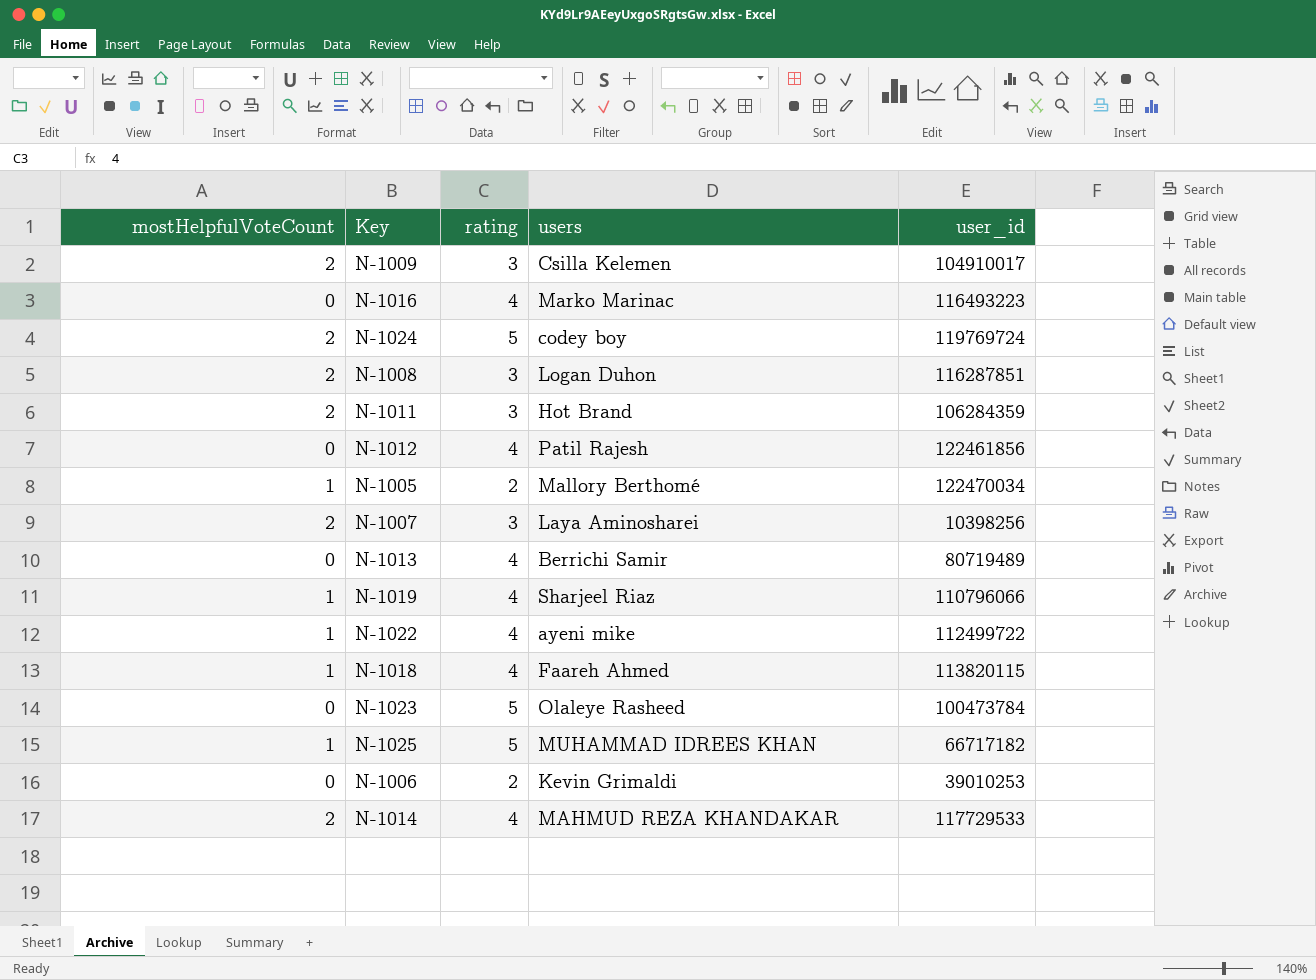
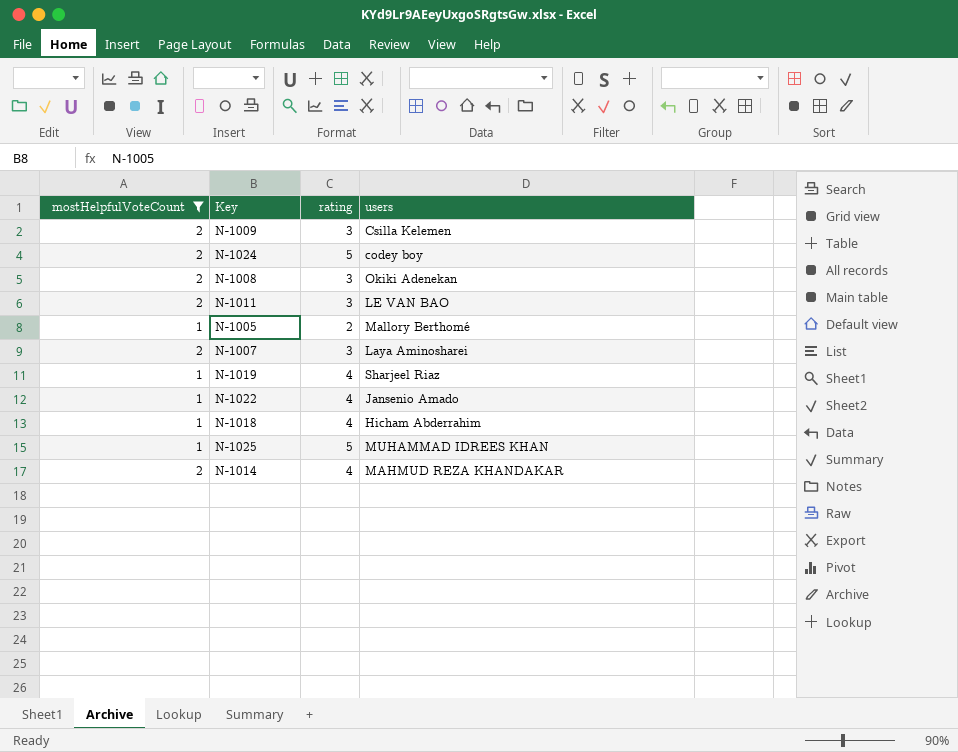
filter: none -> mostHelpfulVoteCount != 0
column user_id | position: 5 -> none
N-1008 | users: Logan Duhon -> Okiki Adenekan
N-1011 | users: Hot Brand -> LE VAN BAO
N-1022 | users: ayeni mike -> Jansenio Amado
N-1018 | users: Faareh Ahmed -> Hicham Abderrahim

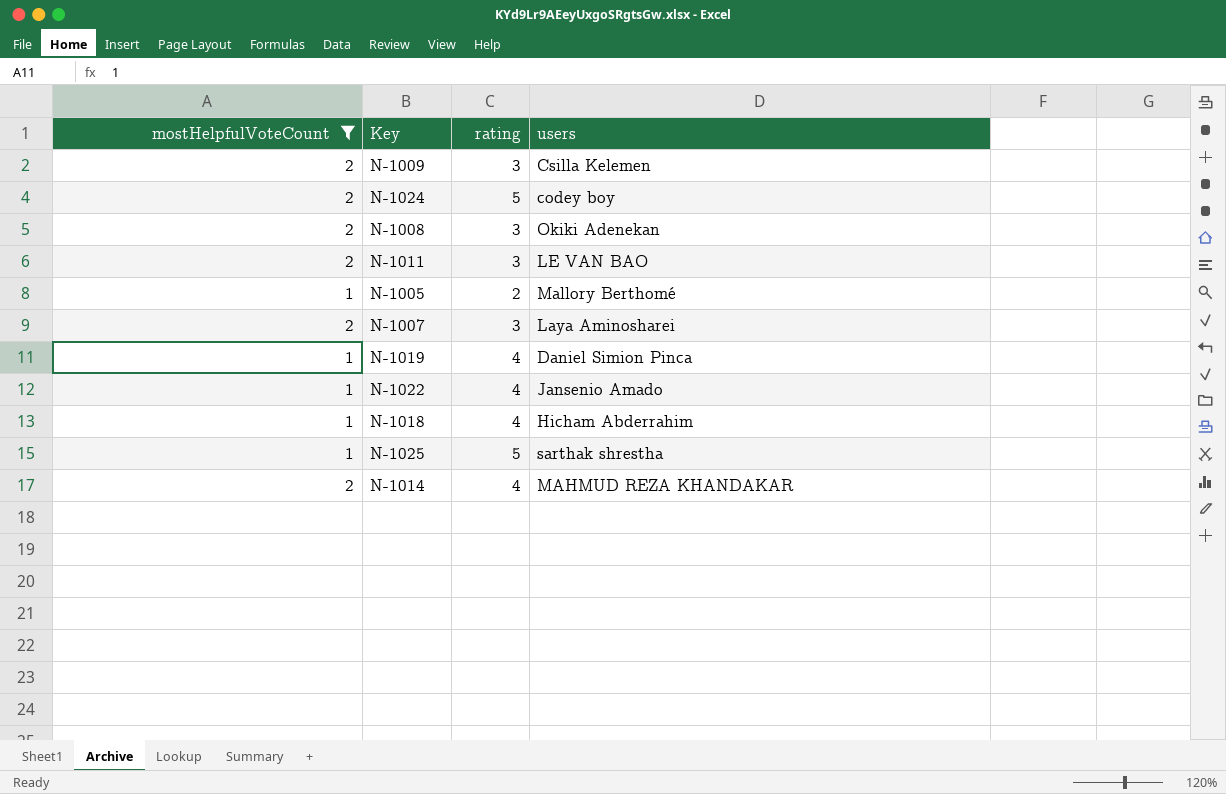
N-1019 | users: Sharjeel Riaz -> Daniel Simion Pinca
N-1025 | users: MUHAMMAD IDREES KHAN -> sarthak shrestha

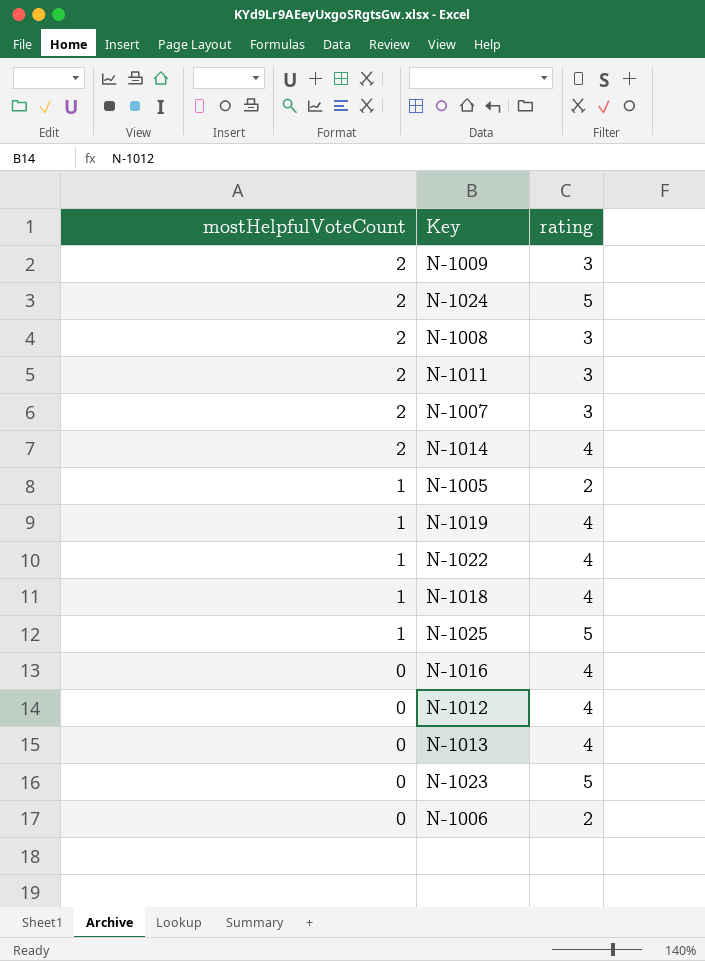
filter: mostHelpfulVoteCount != 0 -> none
row order: none -> mostHelpfulVoteCount descending
column users | position: 4 -> none

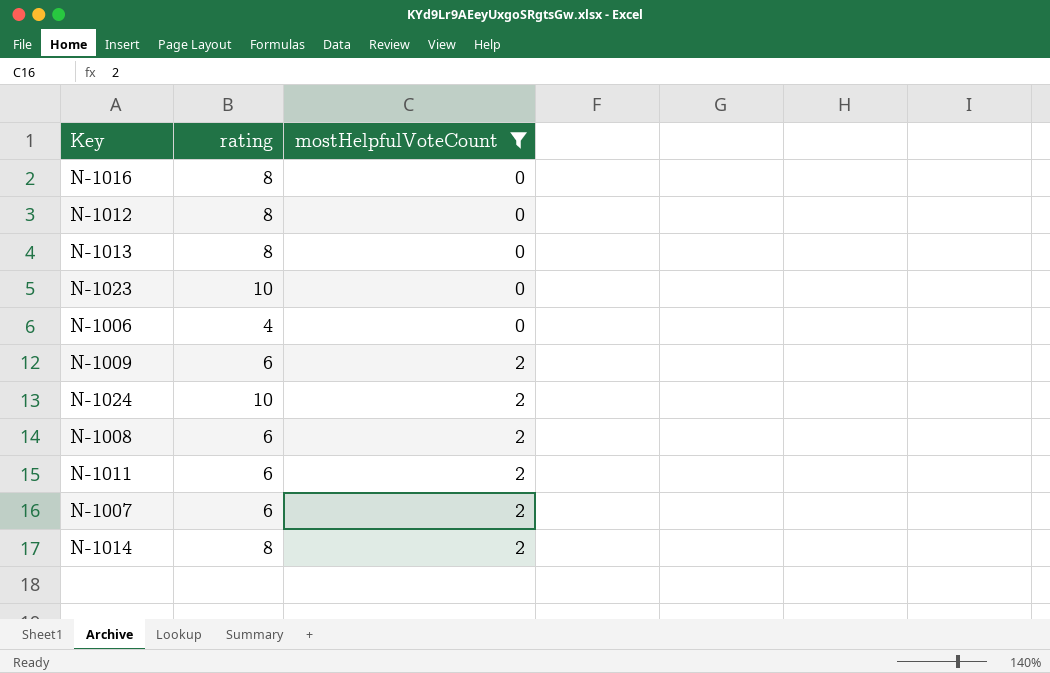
filter: none -> mostHelpfulVoteCount != 1
row order: mostHelpfulVoteCount descending -> mostHelpfulVoteCount ascending
column mostHelpfulVoteCount | position: 1 -> 3
N-1016 | rating: 4 -> 8
N-1012 | rating: 4 -> 8
N-1013 | rating: 4 -> 8
N-1023 | rating: 5 -> 10
N-1006 | rating: 2 -> 4
N-1009 | rating: 3 -> 6
N-1024 | rating: 5 -> 10
N-1008 | rating: 3 -> 6
N-1011 | rating: 3 -> 6
N-1007 | rating: 3 -> 6
N-1014 | rating: 4 -> 8

